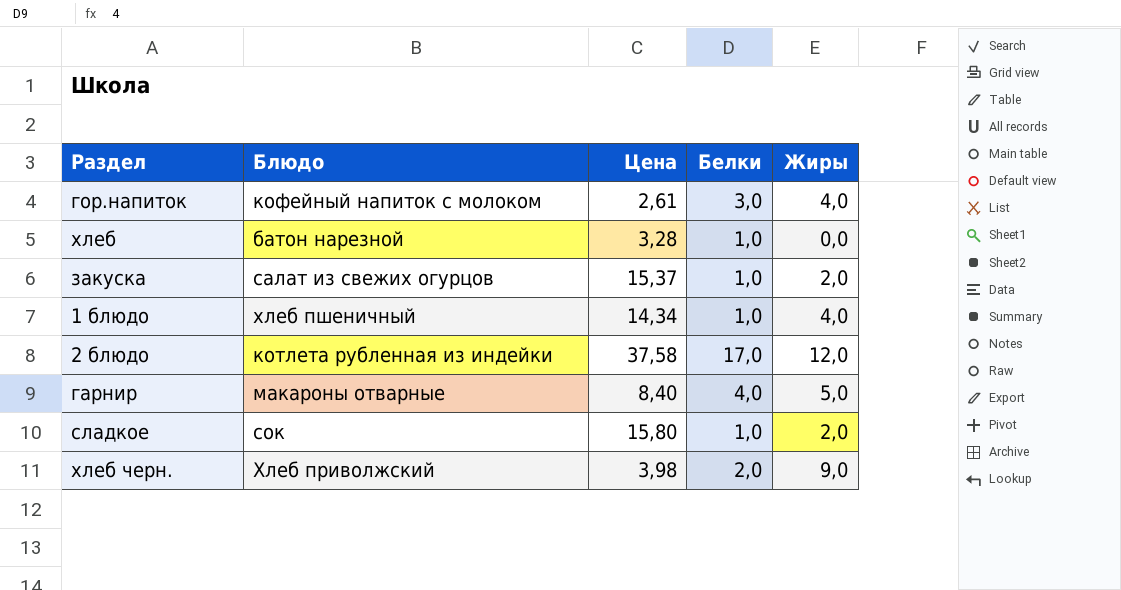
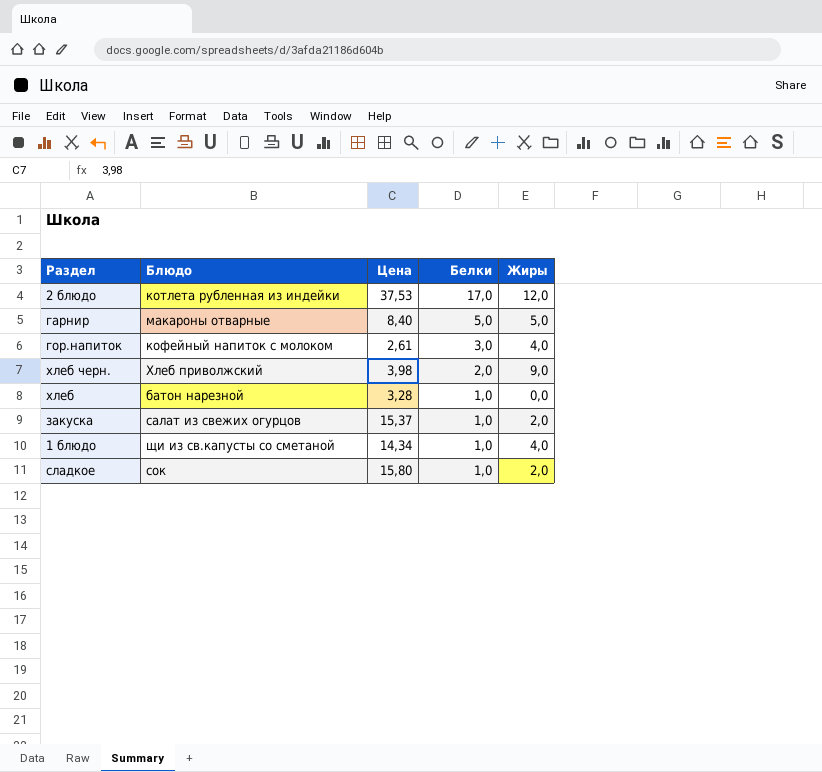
row order: none -> Белки descending
2 блюдо | Цена: 37,58 -> 37,53
гарнир | Белки: 4,0 -> 5,0
1 блюдо | Блюдо: хлеб пшеничный -> щи из св.капусты со сметаной

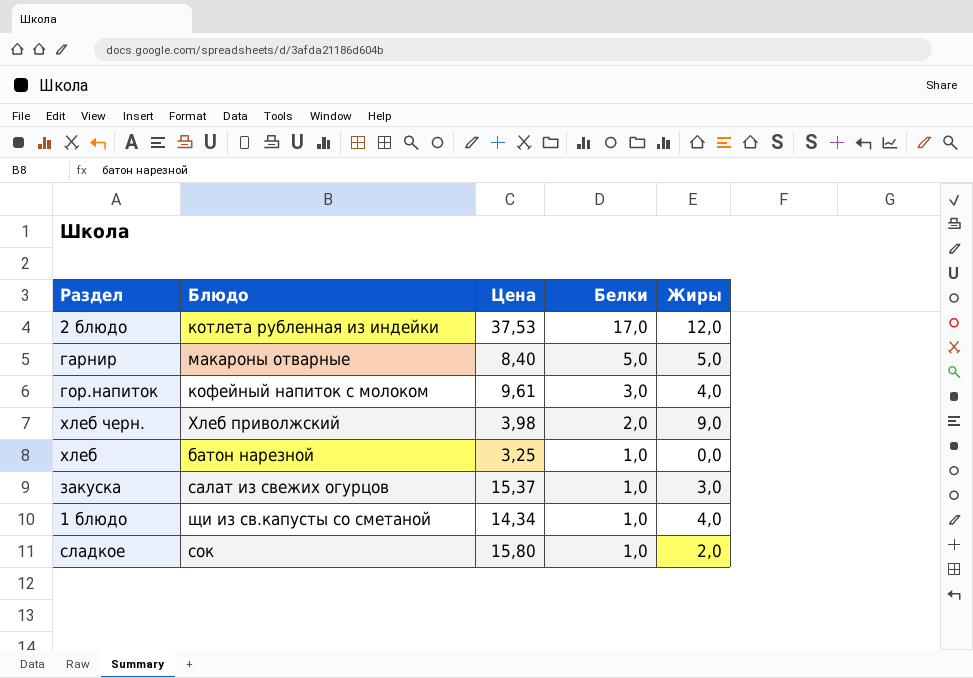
гор.напиток | Цена: 2,61 -> 9,61
хлеб | Цена: 3,28 -> 3,25
закуска | Жиры: 2,0 -> 3,0

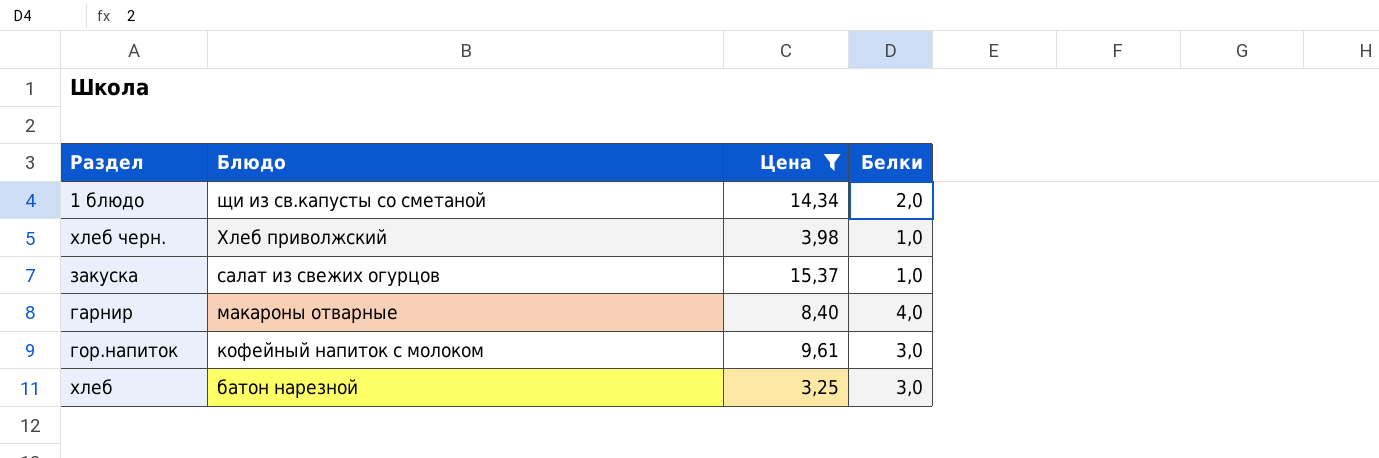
filter: none -> Цена <= 15,37
row order: Белки descending -> Блюдо descending
column Жиры | position: 5 -> none
1 блюдо | Белки: 1,0 -> 2,0
хлеб черн. | Белки: 2,0 -> 1,0
гарнир | Белки: 5,0 -> 4,0
хлеб | Белки: 1,0 -> 3,0

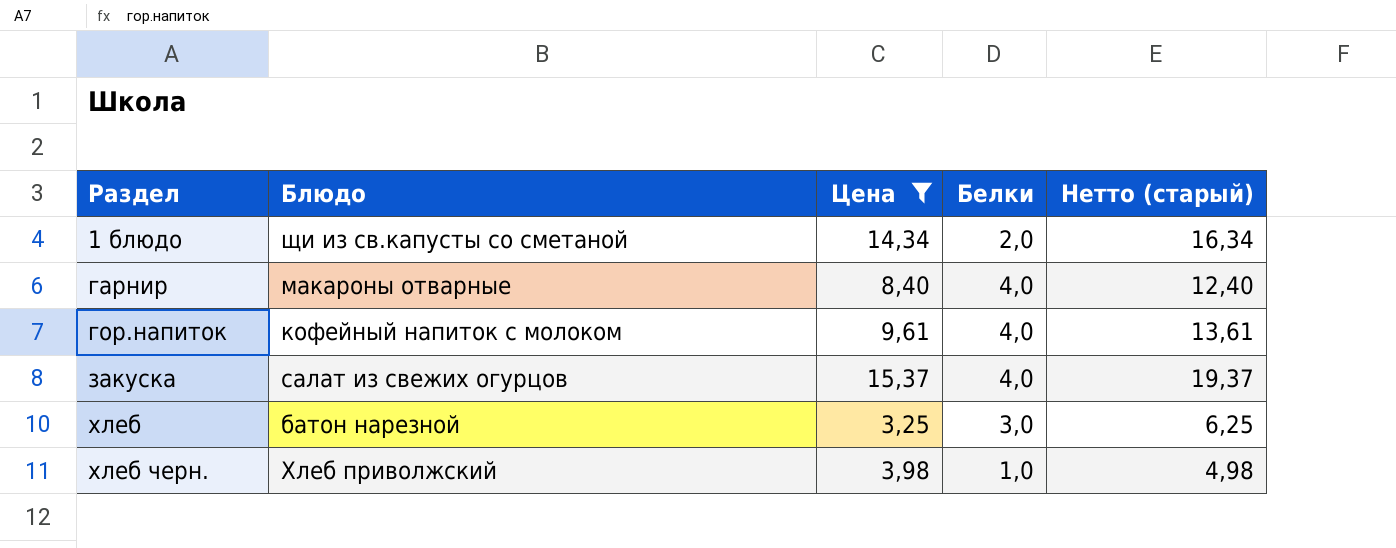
row order: Блюдо descending -> Раздел ascending
column Нетто (старый) | formula: none -> [Цена] + [Белки]
гор.напиток | Белки: 3,0 -> 4,0
закуска | Белки: 1,0 -> 4,0

